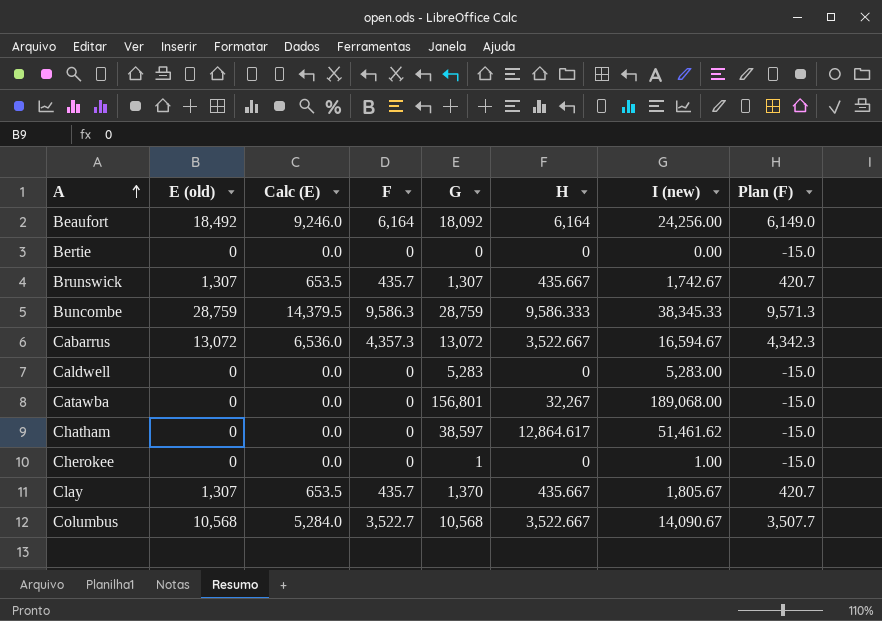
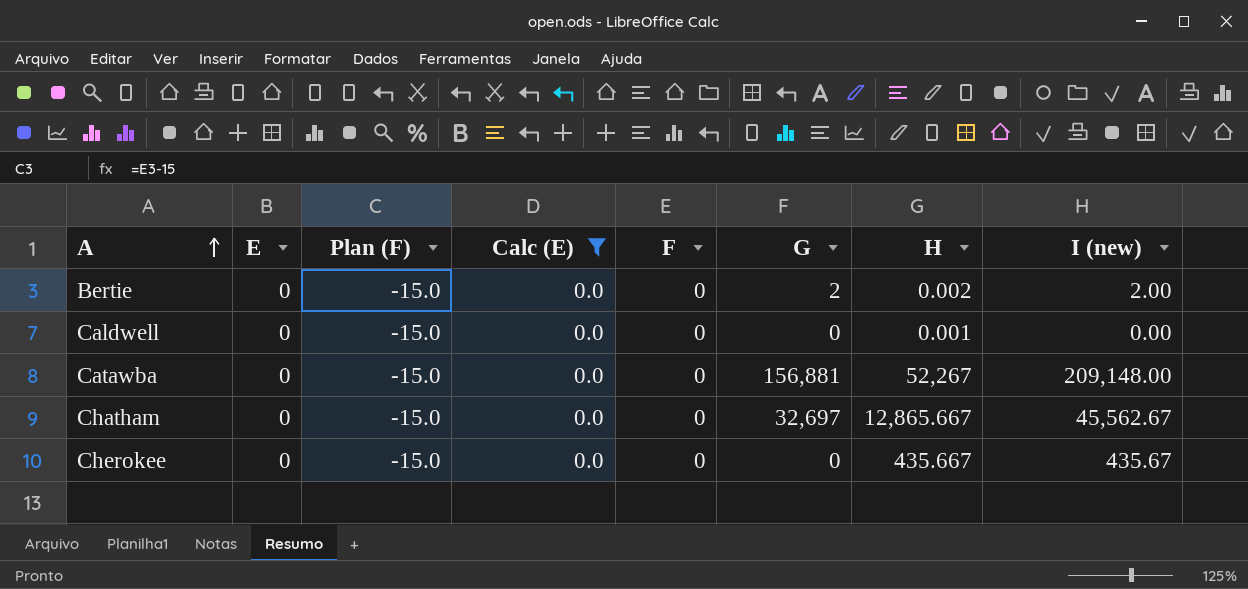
filter: none -> Calc (E) = 0.0
column name: E (old) -> E
column Plan (F) | position: 8 -> 3
Bertie | G: 0 -> 2
Bertie | H: 0 -> 0.002
Bertie | I (new): 0.00 -> 2.00
Caldwell | G: 5,283 -> 0
Caldwell | H: 0 -> 0.001
Caldwell | I (new): 5,283.00 -> 0.00
Catawba | G: 156,801 -> 156,881
Catawba | H: 32,267 -> 52,267
Catawba | I (new): 189,068.00 -> 209,148.00
Chatham | G: 38,597 -> 32,697
Chatham | H: 12,864.617 -> 12,865.667
Chatham | I (new): 51,461.62 -> 45,562.67
Cherokee | G: 1 -> 0
Cherokee | H: 0 -> 435.667
Cherokee | I (new): 1.00 -> 435.67

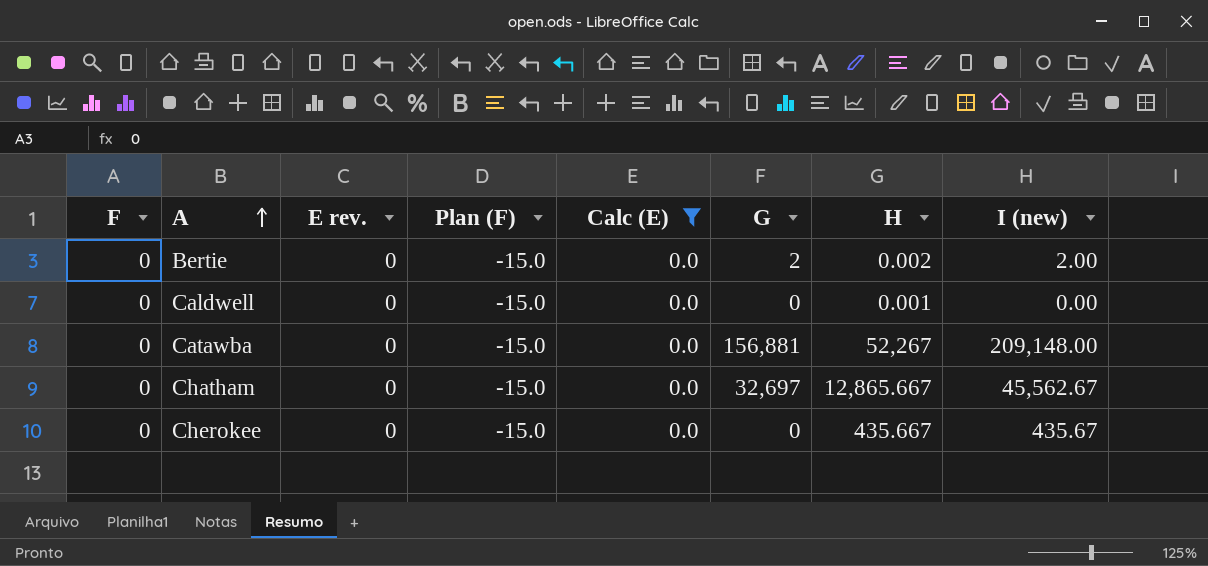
column F | position: 5 -> 1
column name: E -> E rev.

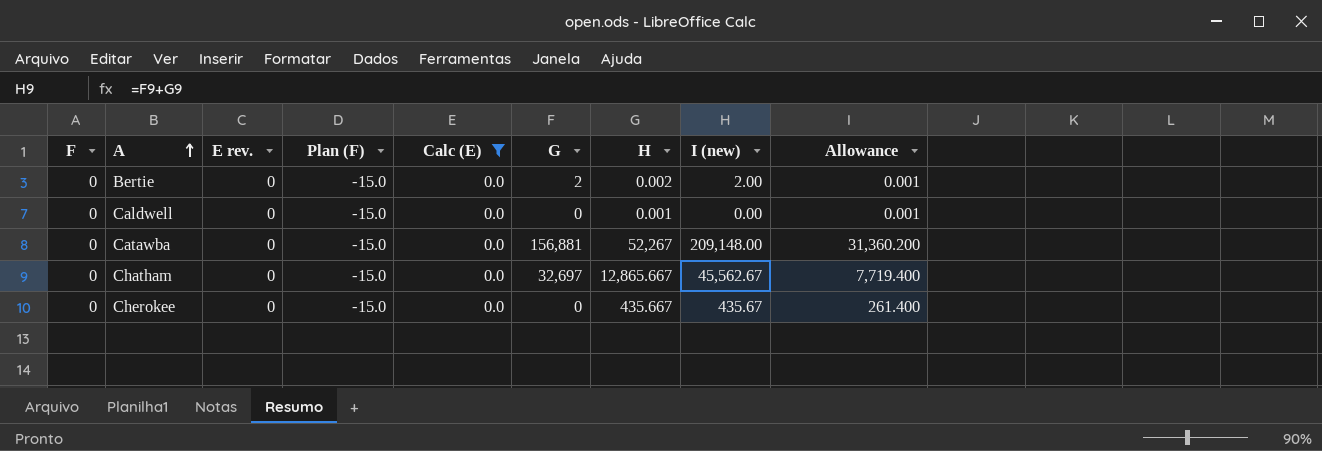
column Allowance | formula: none -> [H] * 0.6

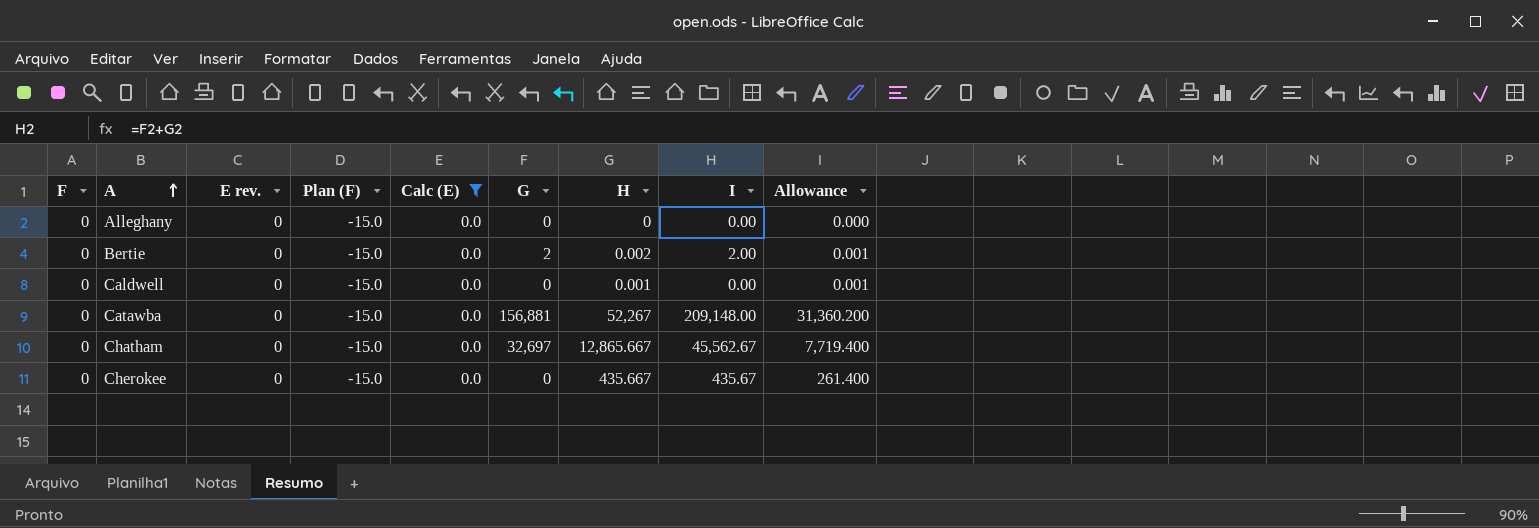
column name: I (new) -> I
row Alleghany: none -> 0 | 0 | -15.0 | 0.0 | 0 | 0 | 0.00 | 0.000

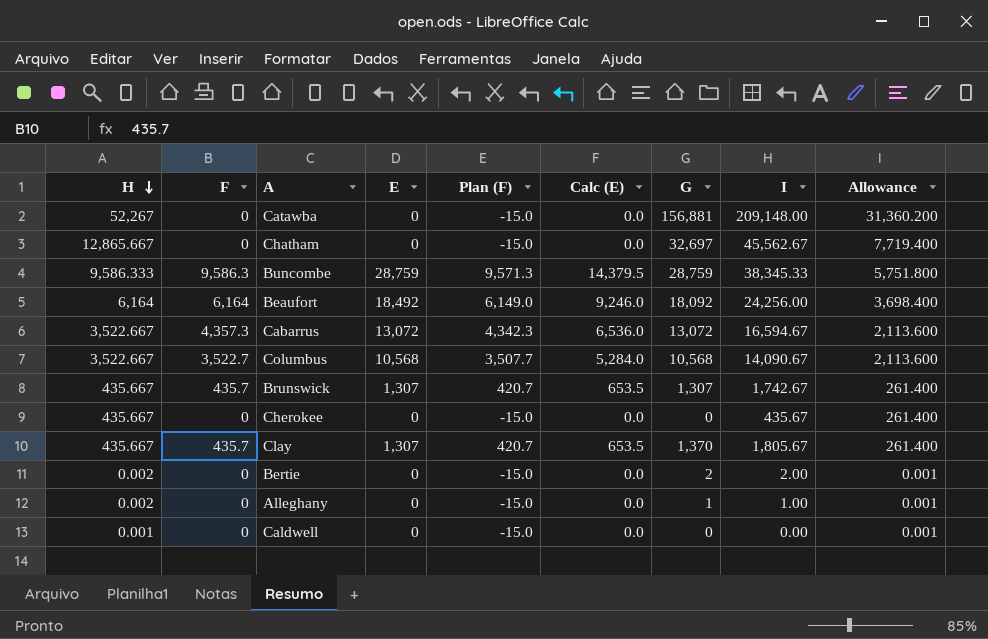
filter: Calc (E) = 0.0 -> none
row order: A ascending -> H descending
column H | position: 7 -> 1
column name: E rev. -> E
Alleghany | H: 0 -> 0.002
Alleghany | G: 0 -> 1
Alleghany | I: 0.00 -> 1.00
Alleghany | Allowance: 0.000 -> 0.001

